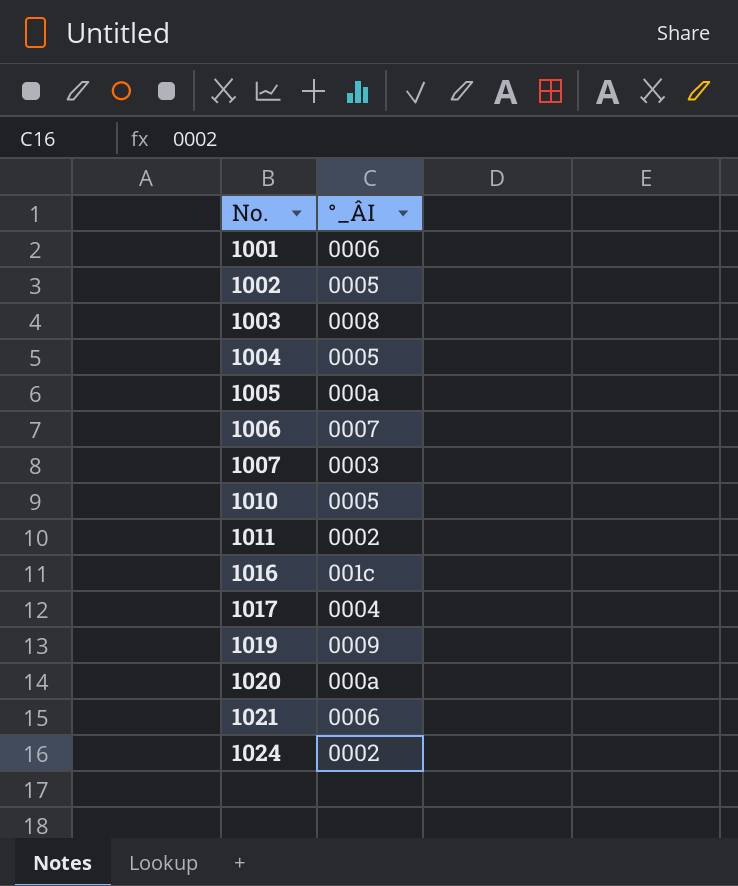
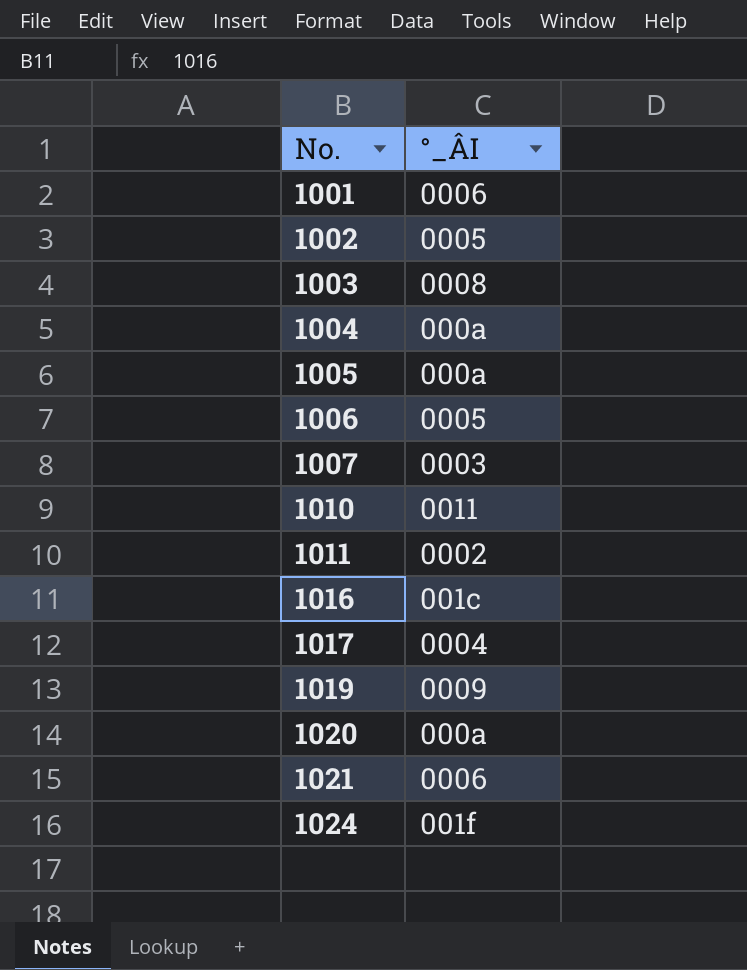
1004 | °_ÂI: 0005 -> 000a
1006 | °_ÂI: 0007 -> 0005
1010 | °_ÂI: 0005 -> 0011
1024 | °_ÂI: 0002 -> 001f

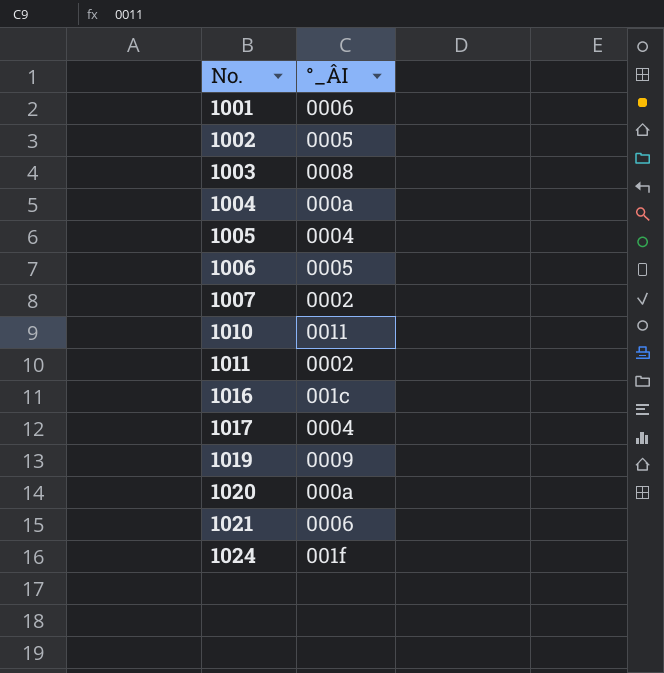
1005 | °_ÂI: 000a -> 0004
1007 | °_ÂI: 0003 -> 0002

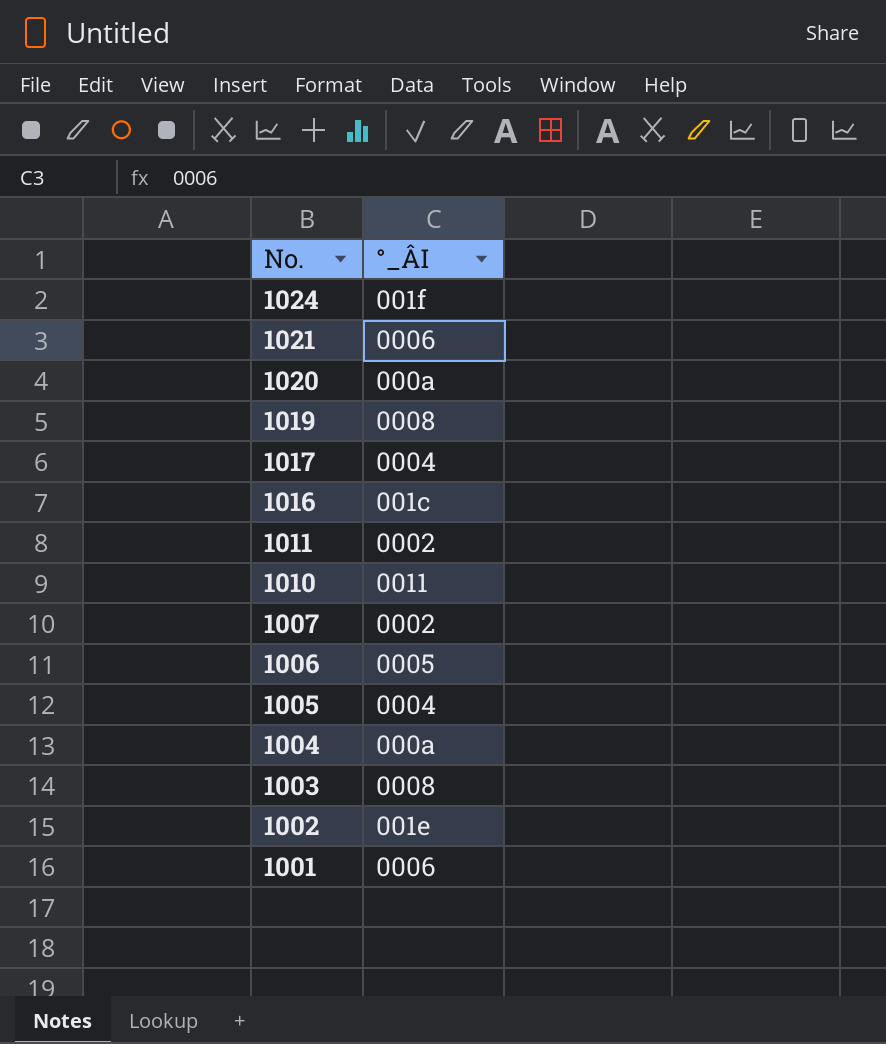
row order: No. ascending -> No. descending
1019 | °_ÂI: 0009 -> 0008
1002 | °_ÂI: 0005 -> 001e

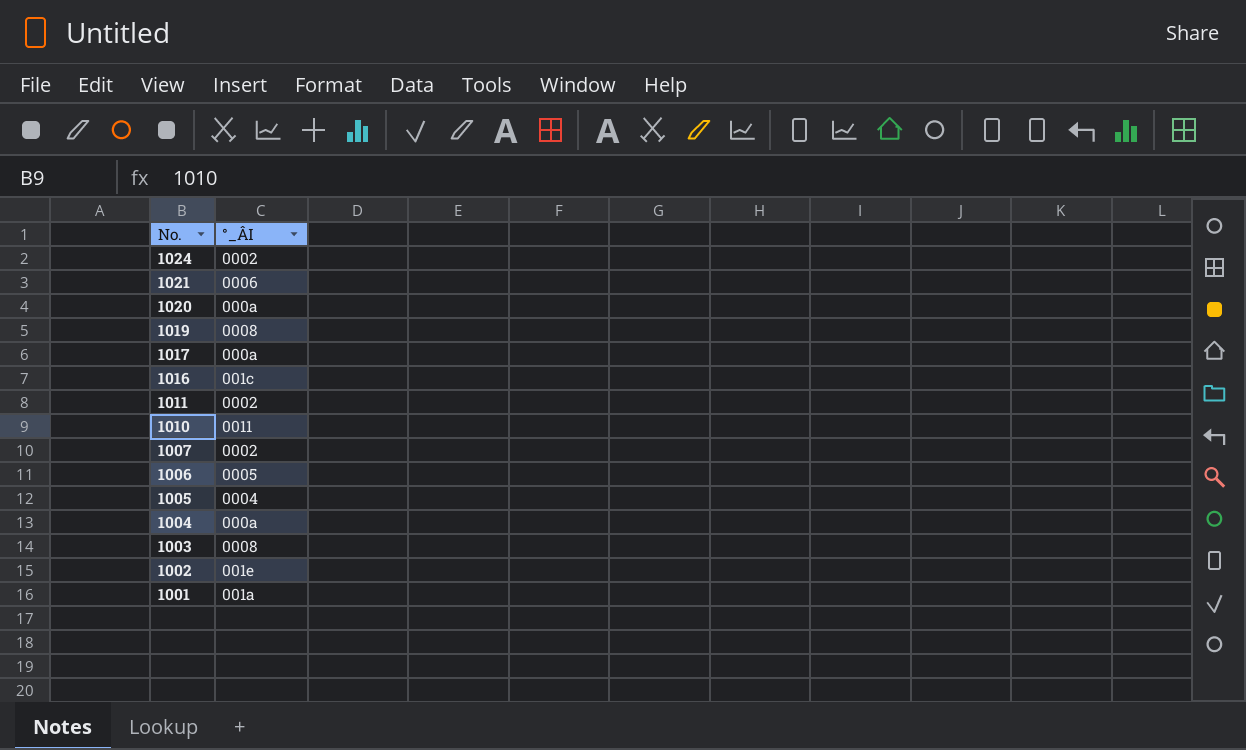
1024 | °_ÂI: 001f -> 0002
1017 | °_ÂI: 0004 -> 000a
1001 | °_ÂI: 0006 -> 001a

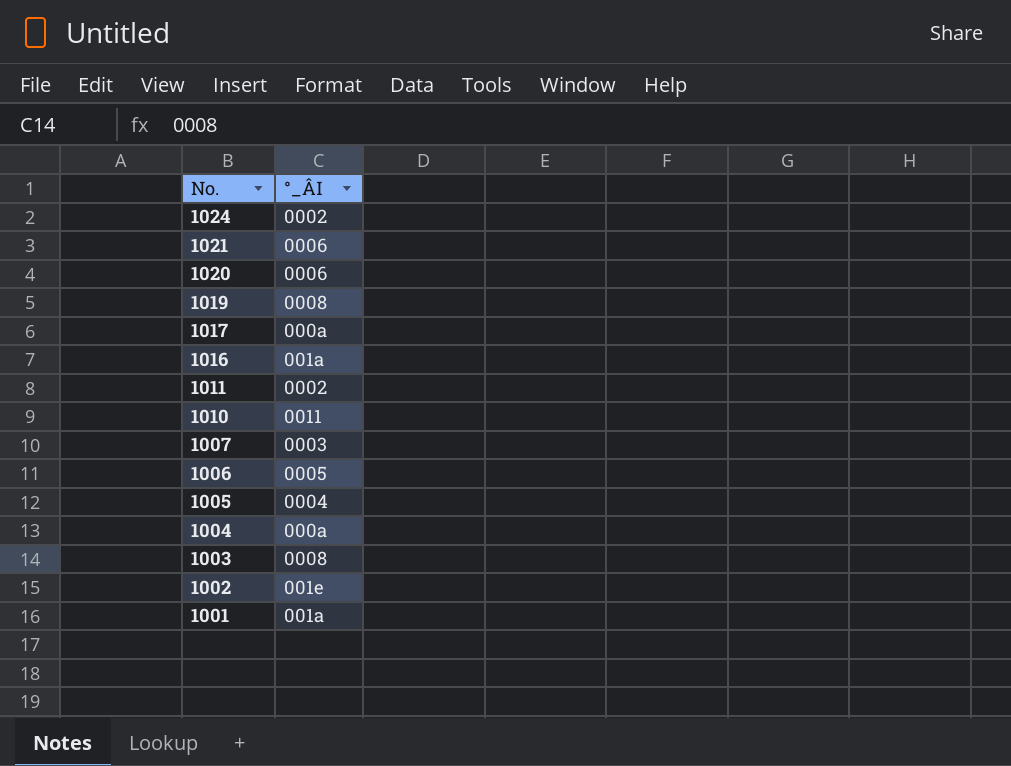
1020 | °_ÂI: 000a -> 0006
1016 | °_ÂI: 001c -> 001a
1007 | °_ÂI: 0002 -> 0003

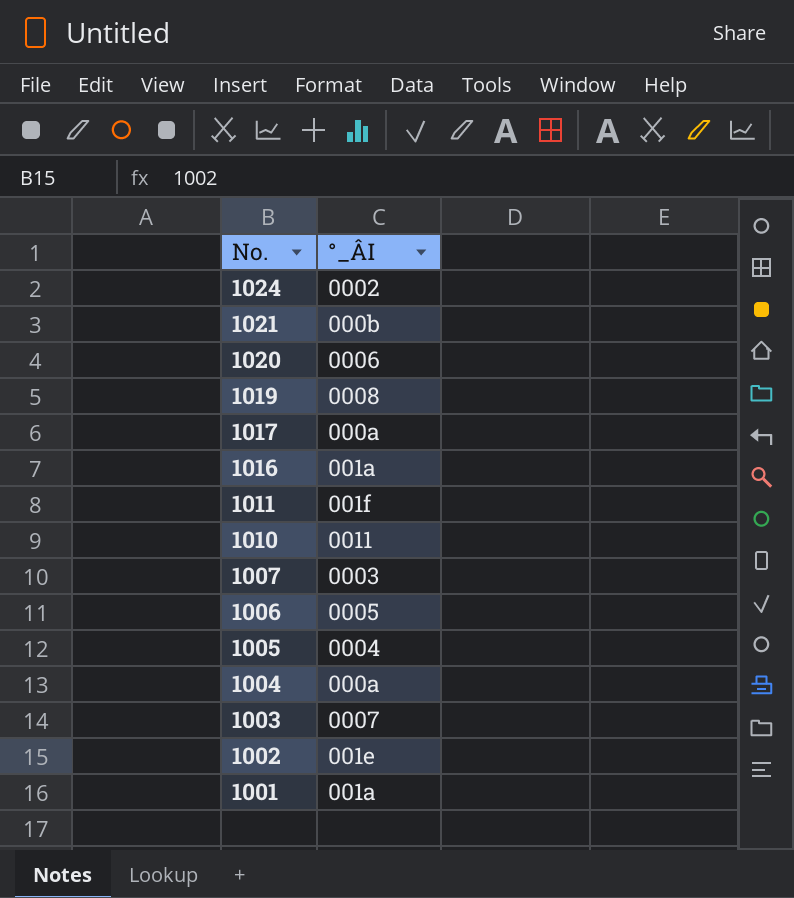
1021 | °_ÂI: 0006 -> 000b
1011 | °_ÂI: 0002 -> 001f
1003 | °_ÂI: 0008 -> 0007

